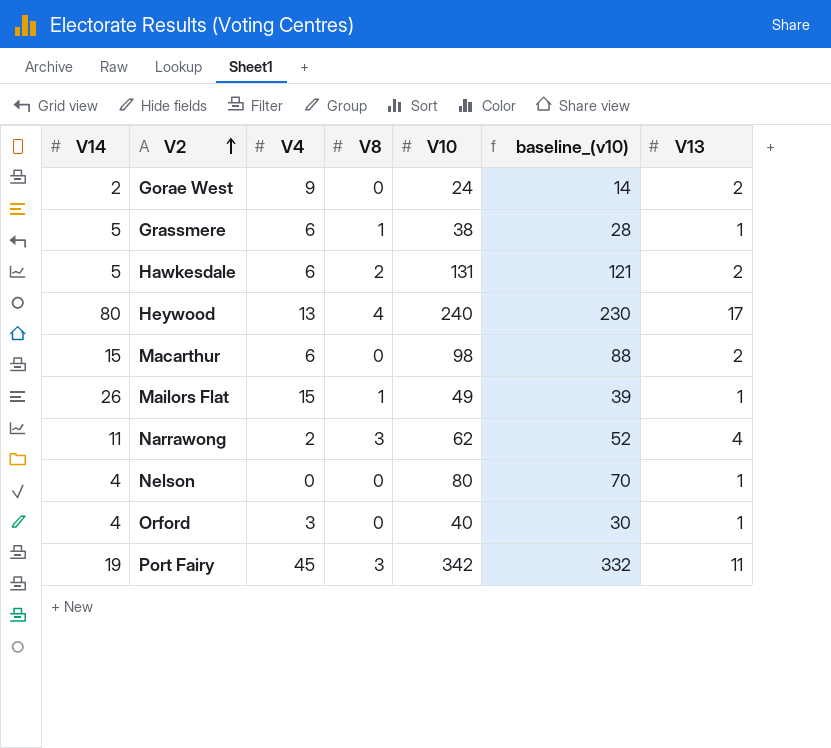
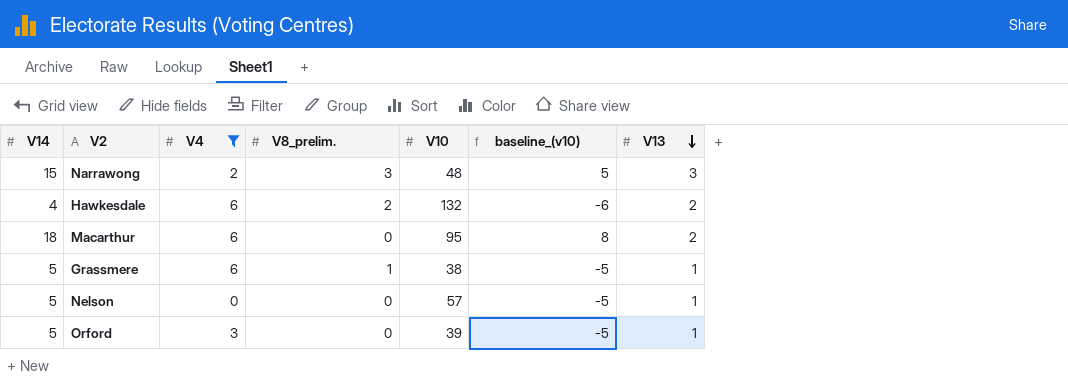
filter: none -> V4 <= 6
row order: V2 ascending -> V13 descending
column name: V8 -> V8_prelim.
column baseline_(v10) | formula: [V10] - 10 -> [V14] - 10
Narrawong | V14: 11 -> 15
Narrawong | V10: 62 -> 48
Narrawong | V13: 4 -> 3
Hawkesdale | V14: 5 -> 4
Hawkesdale | V10: 131 -> 132
Macarthur | V14: 15 -> 18
Macarthur | V10: 98 -> 95
Nelson | V14: 4 -> 5
Nelson | V10: 80 -> 57
Orford | V14: 4 -> 5
Orford | V10: 40 -> 39

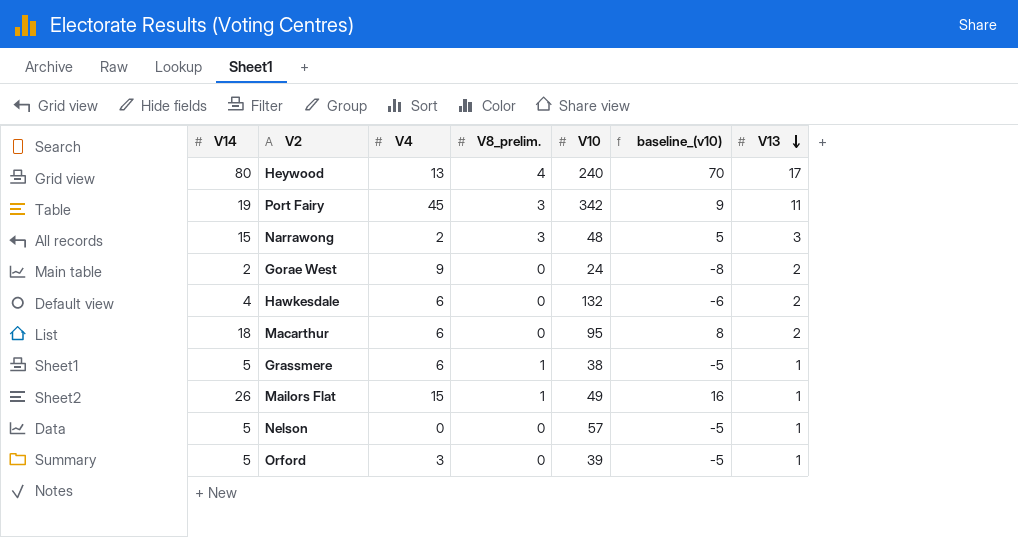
filter: V4 <= 6 -> none
Hawkesdale | V8_prelim.: 2 -> 0

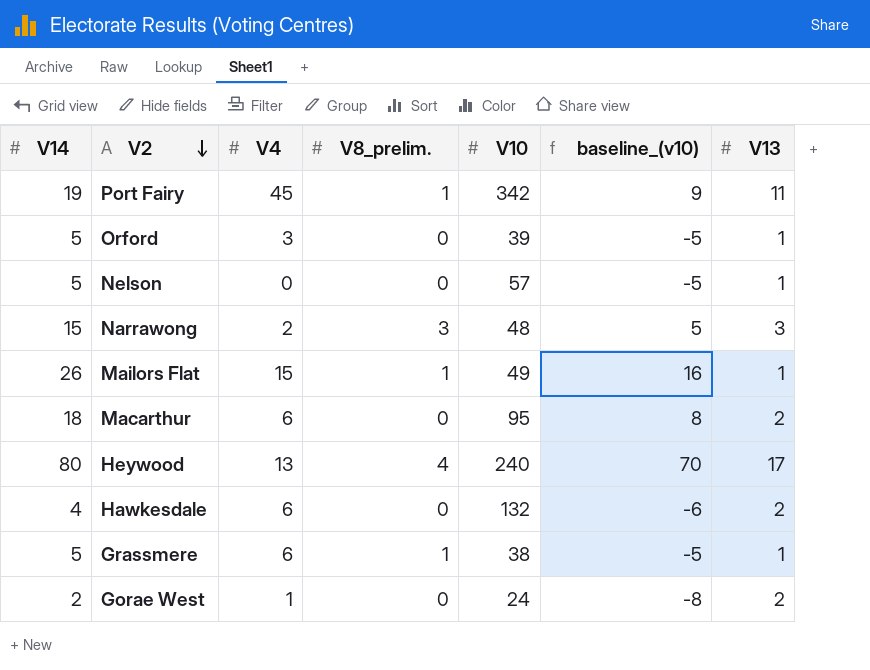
row order: V13 descending -> V2 descending
Port Fairy | V8_prelim.: 3 -> 1
Gorae West | V4: 9 -> 1

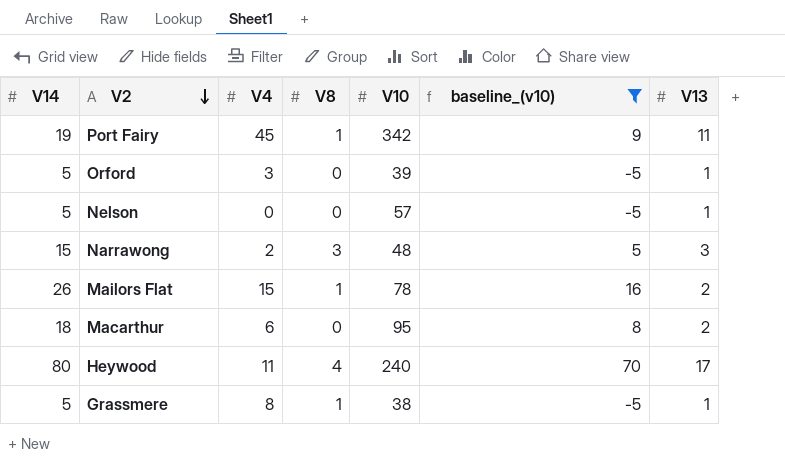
filter: none -> baseline_(v10) >= -5
column name: V8_prelim. -> V8
Mailors Flat | V10: 49 -> 78
Mailors Flat | V13: 1 -> 2
Heywood | V4: 13 -> 11
Grassmere | V4: 6 -> 8

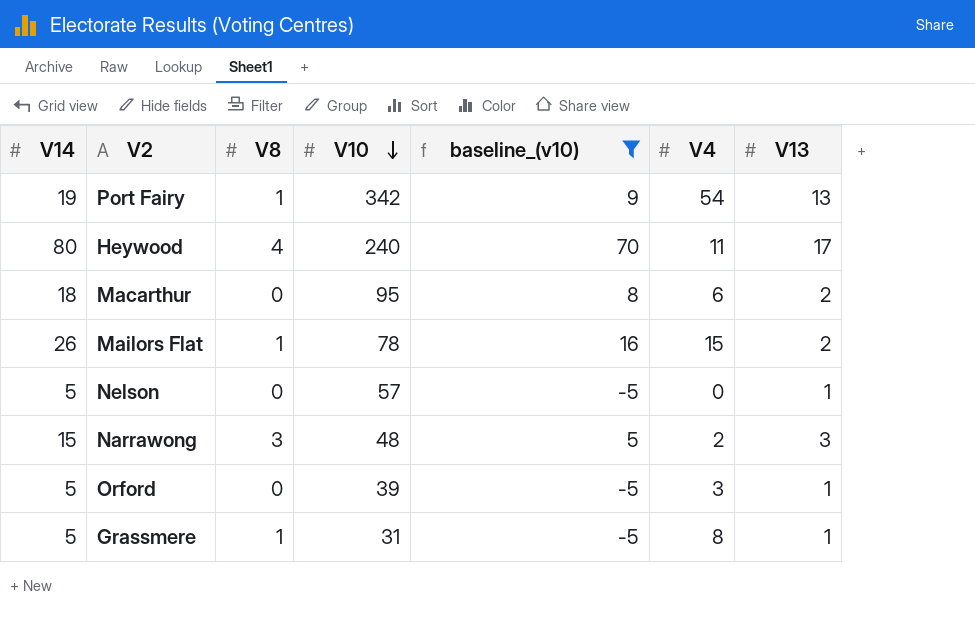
row order: V2 descending -> V10 descending
column V4 | position: 3 -> 6
Port Fairy | V4: 45 -> 54
Port Fairy | V13: 11 -> 13
Grassmere | V10: 38 -> 31

